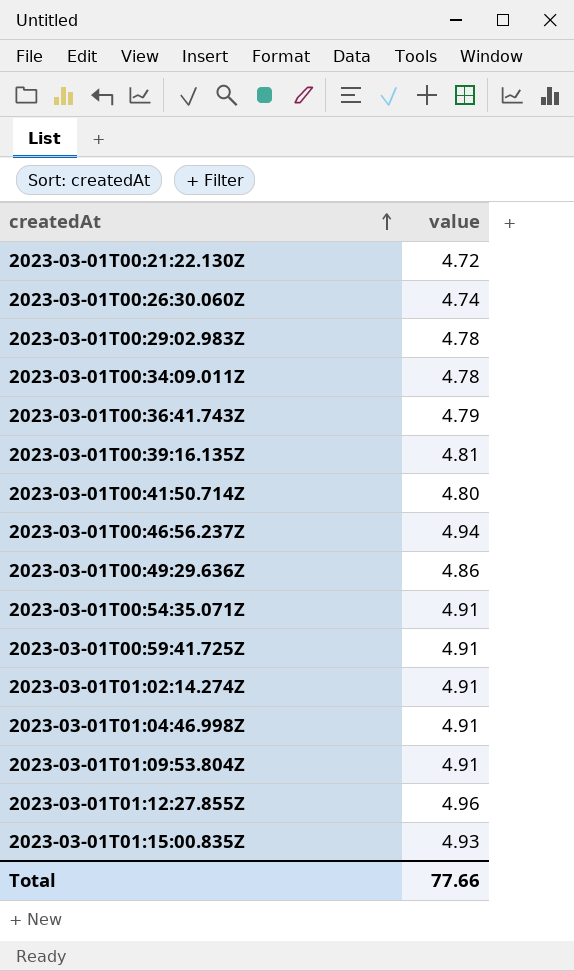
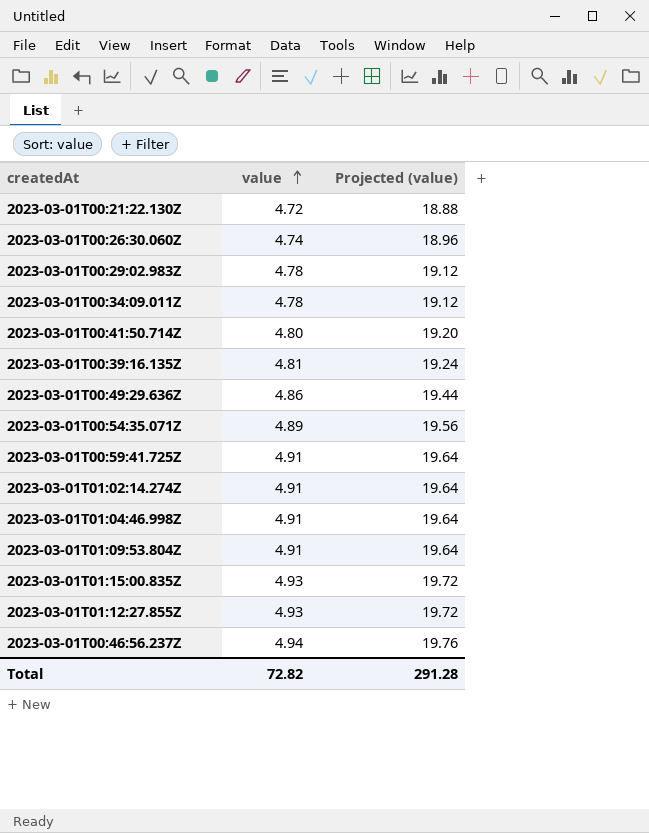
row order: createdAt ascending -> value ascending
column Projected (value) | formula: none -> [value] * 4
row 2023-03-01T00:36:41.743Z: 4.79 -> none
2023-03-01T00:54:35.071Z | value: 4.91 -> 4.89
2023-03-01T01:12:27.855Z | value: 4.96 -> 4.93
Total | value: 77.66 -> 72.82

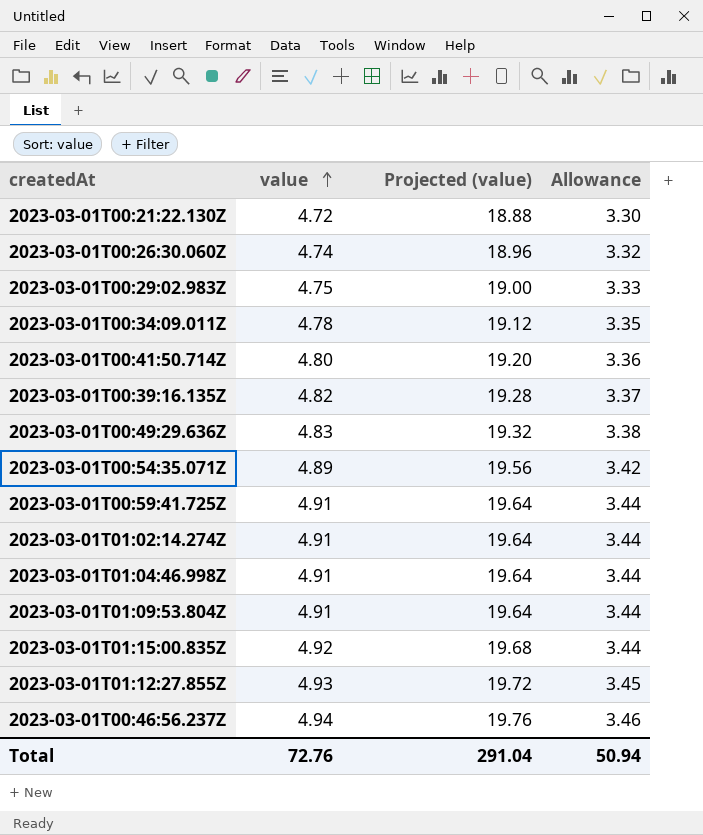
column Allowance | formula: none -> [value] * 0.7
2023-03-01T00:29:02.983Z | value: 4.78 -> 4.75
2023-03-01T00:29:02.983Z | Projected (value): 19.12 -> 19.00
2023-03-01T00:39:16.135Z | value: 4.81 -> 4.82
2023-03-01T00:39:16.135Z | Projected (value): 19.24 -> 19.28
2023-03-01T00:49:29.636Z | value: 4.86 -> 4.83
2023-03-01T00:49:29.636Z | Projected (value): 19.44 -> 19.32
2023-03-01T01:15:00.835Z | value: 4.93 -> 4.92
2023-03-01T01:15:00.835Z | Projected (value): 19.72 -> 19.68
Total | value: 72.82 -> 72.76
Total | Projected (value): 291.28 -> 291.04

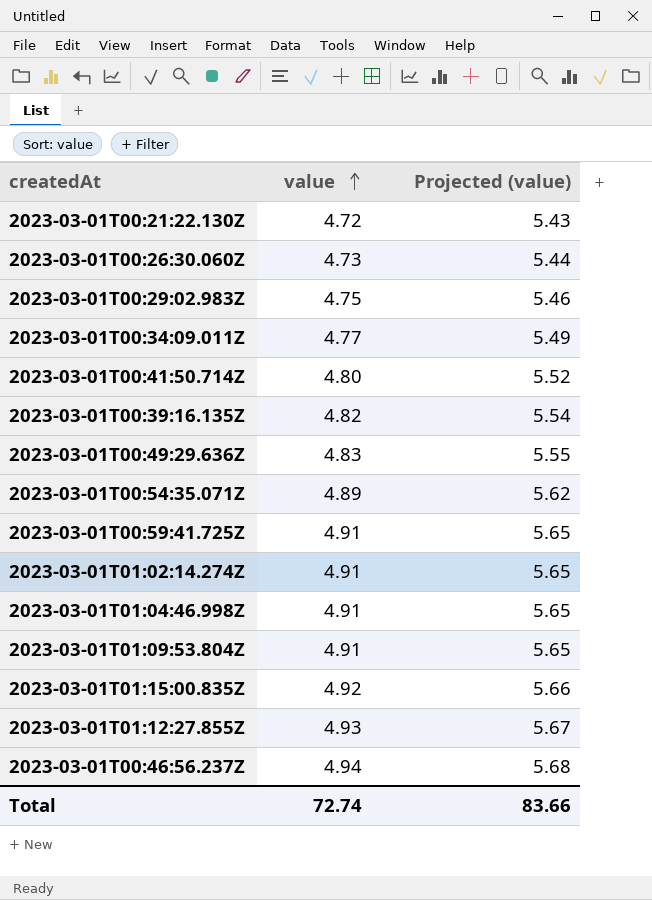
column Allowance | formula: [value] * 0.7 -> none
column Projected (value) | formula: [value] * 4 -> [value] * 1.15
2023-03-01T00:26:30.060Z | value: 4.74 -> 4.73
2023-03-01T00:34:09.011Z | value: 4.78 -> 4.77
Total | value: 72.76 -> 72.74
Total | Projected (value): 291.04 -> 83.66

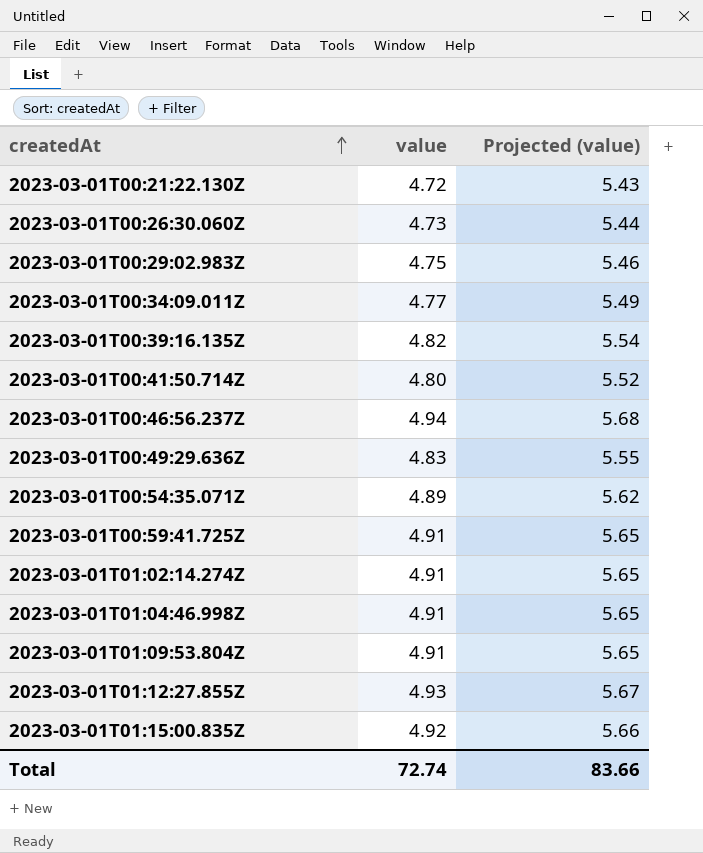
row order: value ascending -> createdAt ascending

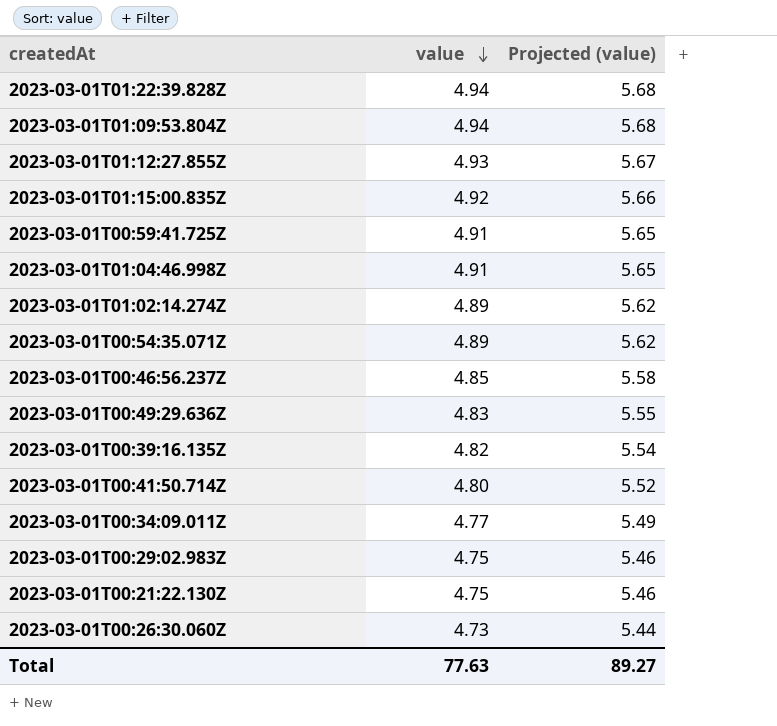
row order: createdAt ascending -> value descending
row 2023-03-01T01:22:39.828Z: none -> 4.94 | 5.68
2023-03-01T01:09:53.804Z | value: 4.91 -> 4.94
2023-03-01T01:09:53.804Z | Projected (value): 5.65 -> 5.68
2023-03-01T01:02:14.274Z | value: 4.91 -> 4.89
2023-03-01T01:02:14.274Z | Projected (value): 5.65 -> 5.62
2023-03-01T00:46:56.237Z | value: 4.94 -> 4.85
2023-03-01T00:46:56.237Z | Projected (value): 5.68 -> 5.58
2023-03-01T00:21:22.130Z | value: 4.72 -> 4.75
2023-03-01T00:21:22.130Z | Projected (value): 5.43 -> 5.46
Total | value: 72.74 -> 77.63
Total | Projected (value): 83.66 -> 89.27

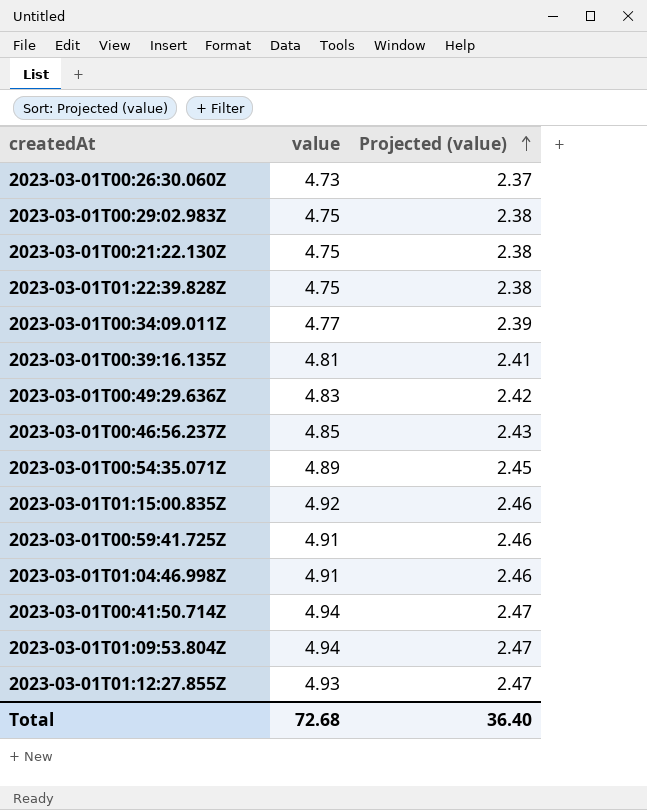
row order: value descending -> Projected (value) ascending
column Projected (value) | formula: [value] * 1.15 -> [value] * 0.5
row 2023-03-01T01:02:14.274Z: 4.89 | 5.62 -> none
2023-03-01T01:22:39.828Z | value: 4.94 -> 4.75
2023-03-01T00:39:16.135Z | value: 4.82 -> 4.81
2023-03-01T00:41:50.714Z | value: 4.80 -> 4.94
Total | value: 77.63 -> 72.68
Total | Projected (value): 89.27 -> 36.40

